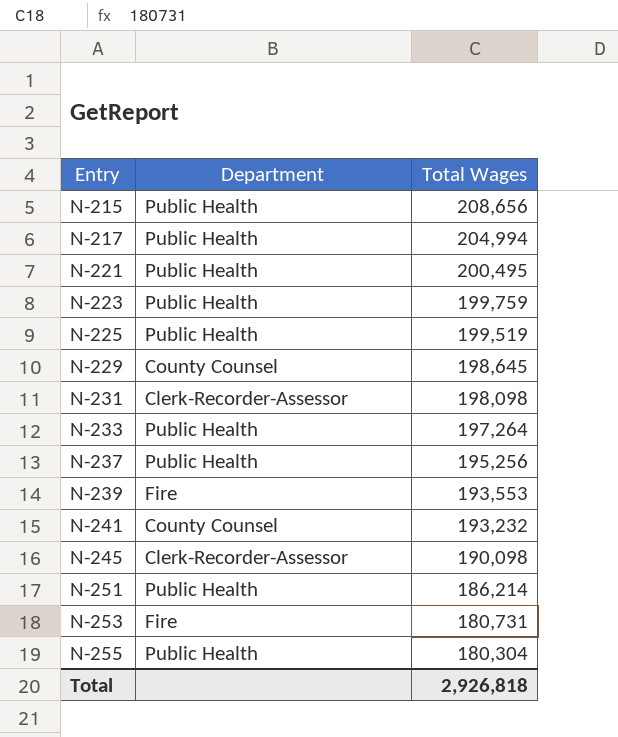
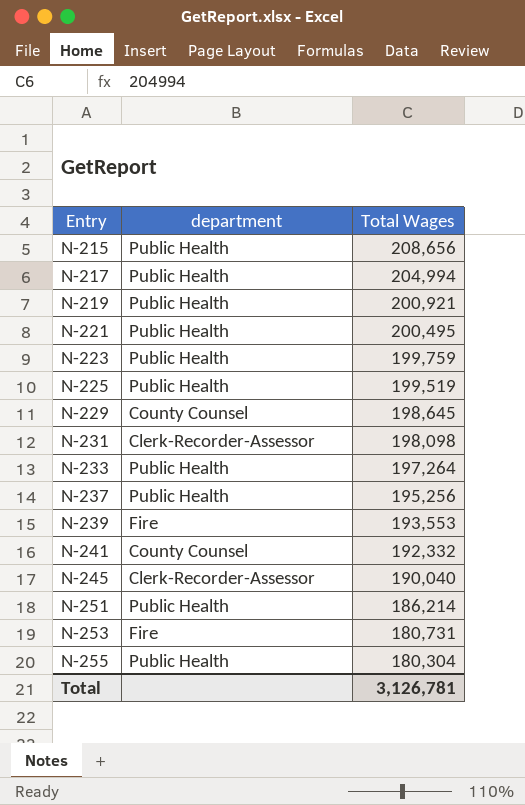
column name: Department -> department
row N-219: none -> Public Health | 200,921
N-241 | Total Wages: 193,232 -> 192,332
N-245 | Total Wages: 190,098 -> 190,040
Total | Total Wages: 2,926,818 -> 3,126,781

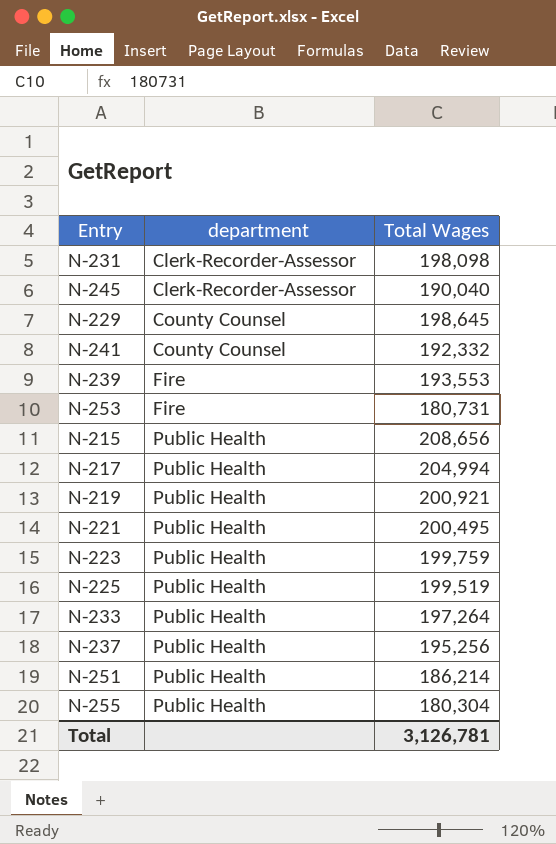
row order: Entry ascending -> department ascending

